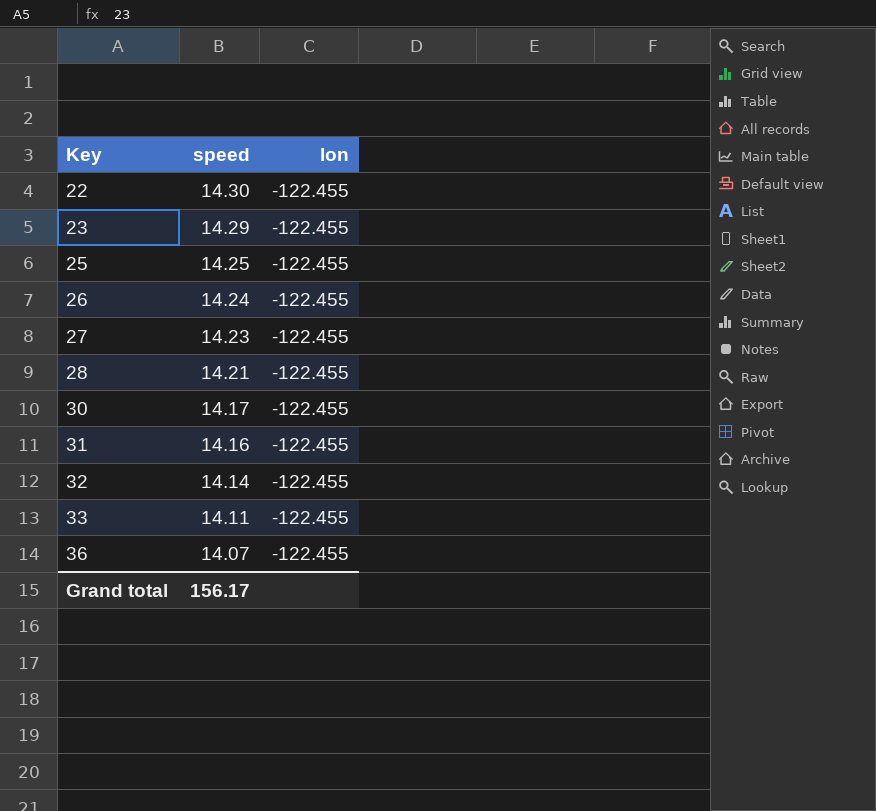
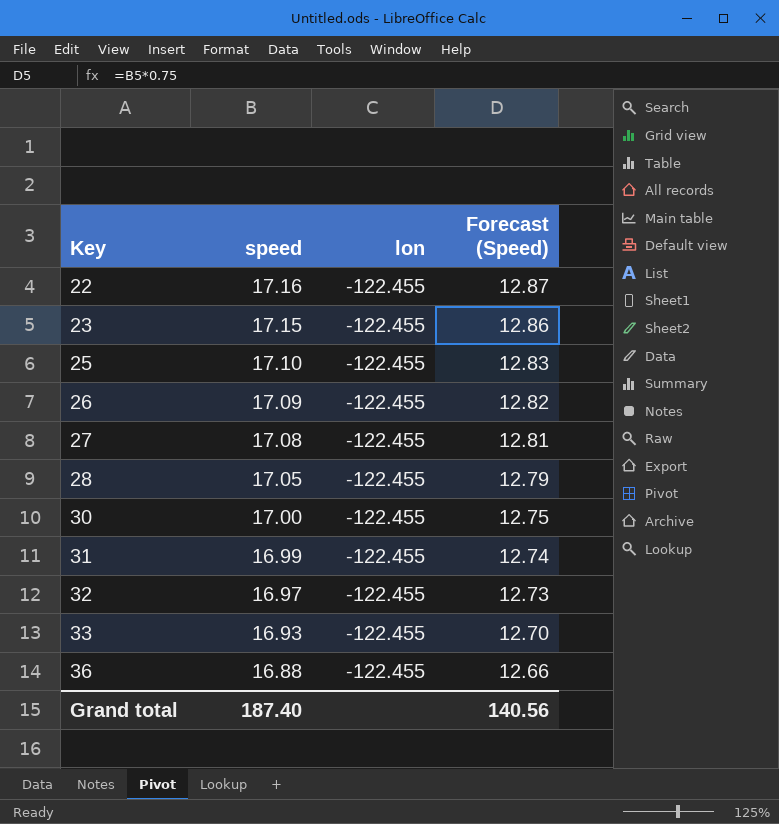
column Forecast (Speed) | formula: none -> [speed] * 0.75
22 | speed: 14.30 -> 17.16
23 | speed: 14.29 -> 17.15
25 | speed: 14.25 -> 17.10
26 | speed: 14.24 -> 17.09
27 | speed: 14.23 -> 17.08
28 | speed: 14.21 -> 17.05
30 | speed: 14.17 -> 17.00
31 | speed: 14.16 -> 16.99
32 | speed: 14.14 -> 16.97
33 | speed: 14.11 -> 16.93
36 | speed: 14.07 -> 16.88
Grand total | speed: 156.17 -> 187.40

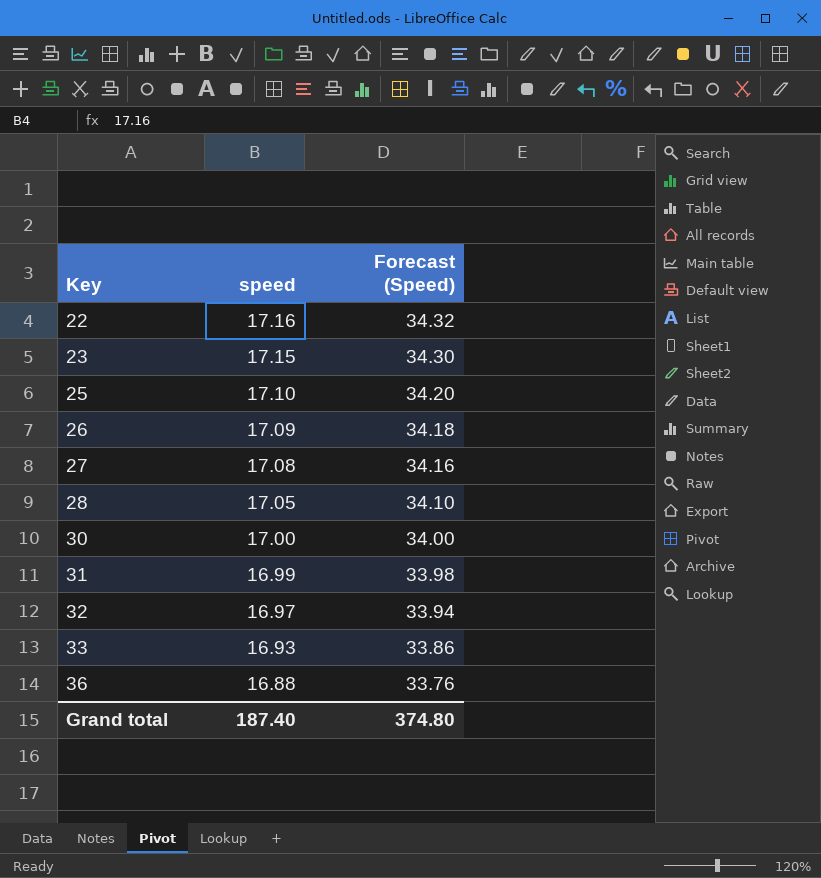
column lon | position: 3 -> none
column Forecast (Speed) | formula: [speed] * 0.75 -> [speed] * 2
Grand total | Forecast (Speed): 140.56 -> 374.80

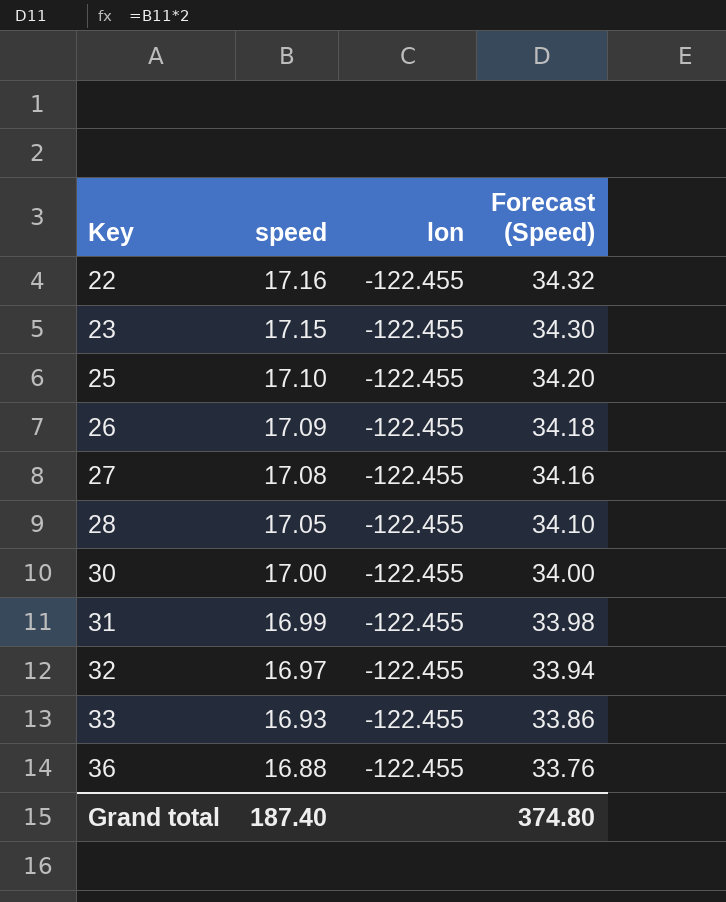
column lon | position: none -> 3

